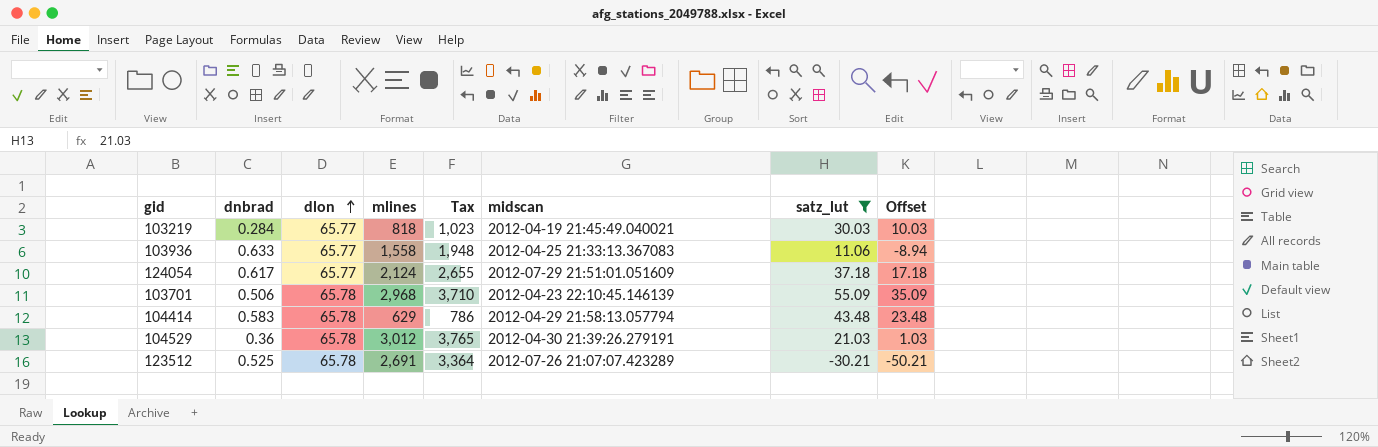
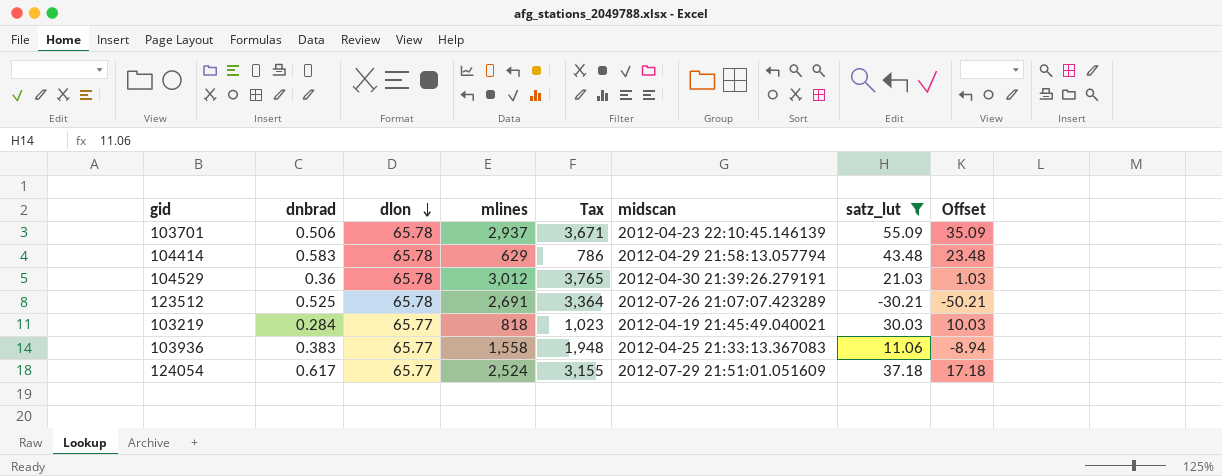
row order: dlon ascending -> dlon descending
103701 | mlines: 2,968 -> 2,937
103701 | Tax: 3,710 -> 3,671
103936 | dnbrad: 0.633 -> 0.383
124054 | mlines: 2,124 -> 2,524
124054 | Tax: 2,655 -> 3,155

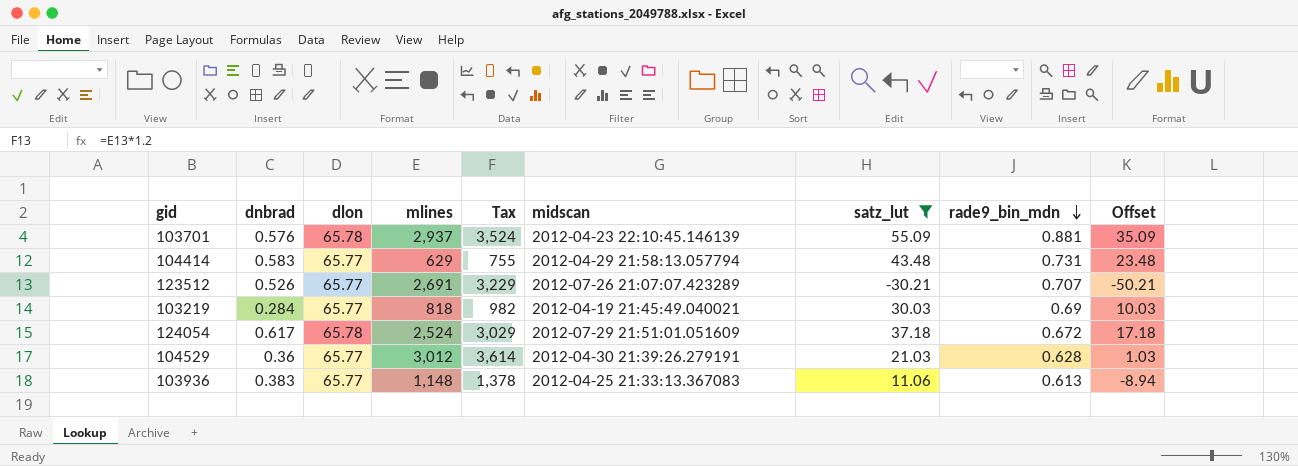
row order: dlon descending -> rade9_bin_mdn descending
column Tax | formula: [mlines] * 1.25 -> [mlines] * 1.2
column rade9_bin_mdn | position: none -> 8
103701 | dnbrad: 0.506 -> 0.576
104414 | dlon: 65.78 -> 65.77
123512 | dnbrad: 0.525 -> 0.526
123512 | dlon: 65.78 -> 65.77
124054 | dlon: 65.77 -> 65.78
104529 | dlon: 65.78 -> 65.77
103936 | mlines: 1,558 -> 1,148

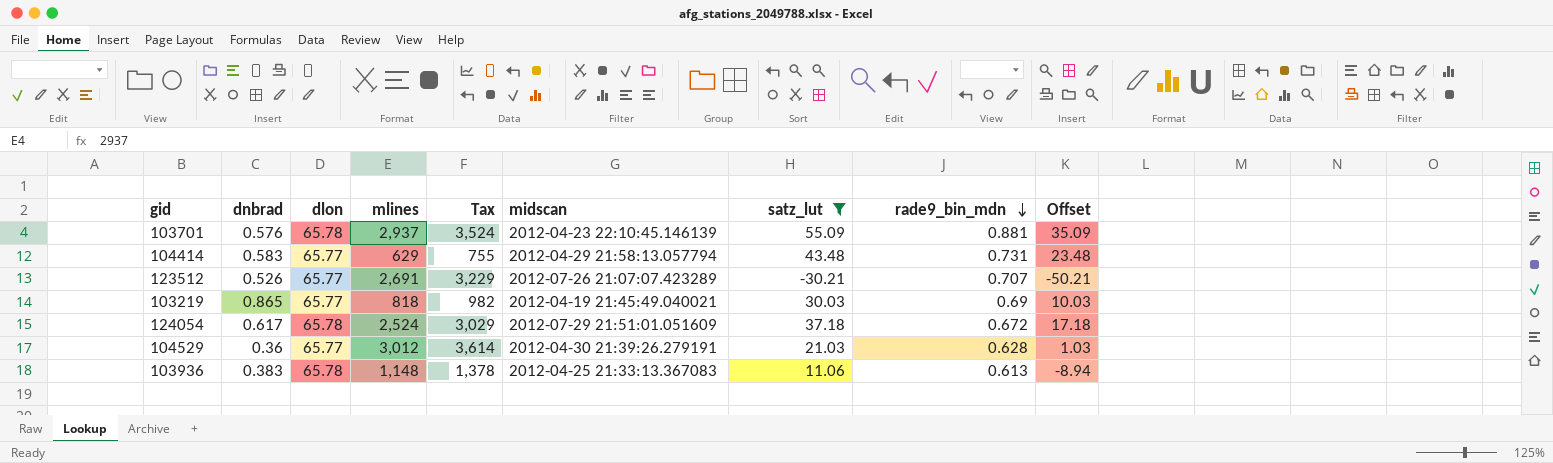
103219 | dnbrad: 0.284 -> 0.865
103936 | dlon: 65.77 -> 65.78

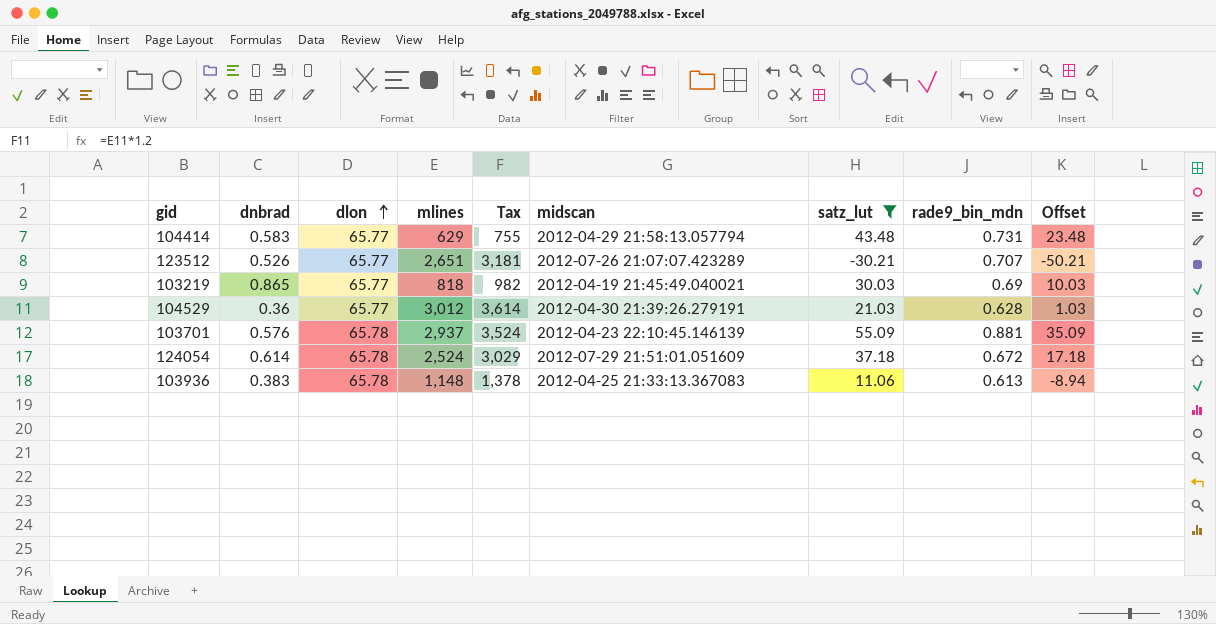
row order: rade9_bin_mdn descending -> dlon ascending
123512 | mlines: 2,691 -> 2,651
123512 | Tax: 3,229 -> 3,181
124054 | dnbrad: 0.617 -> 0.614

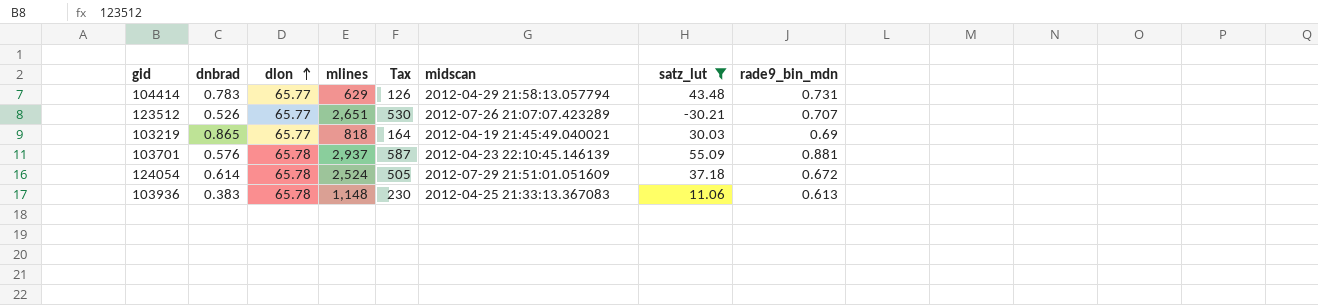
column Offset | formula: [satz_lut] - 20 -> none
column Tax | formula: [mlines] * 1.2 -> [mlines] * 0.2
row 104529: 0.36 | 65.77 | 3,012 | 3,614 | 2012-04-30 21:39:26.279191 | 21.03 | 0.628 | 1.03 -> none
104414 | dnbrad: 0.583 -> 0.783

